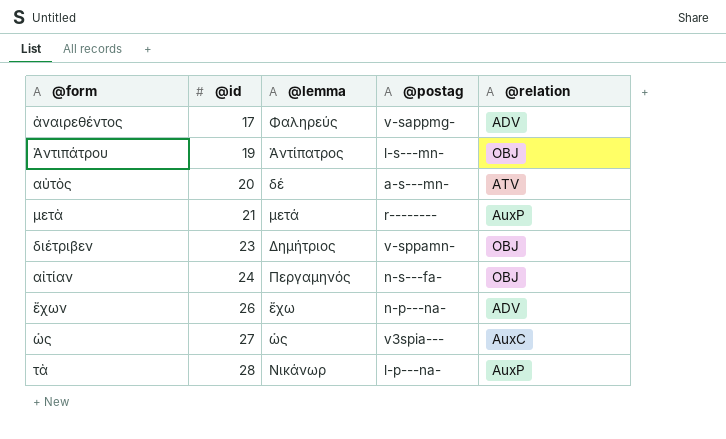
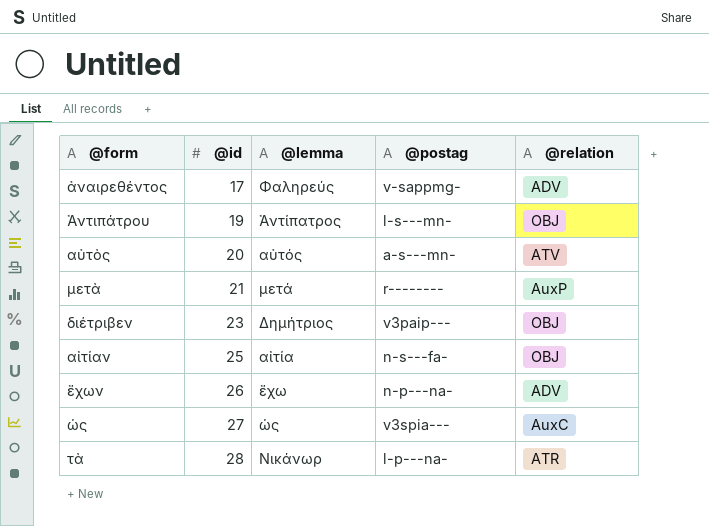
αὐτὸς | @lemma: δέ -> αὐτός
διέτριβεν | @postag: v-sppamn- -> v3paip---
αἰτίαν | @id: 24 -> 25
αἰτίαν | @lemma: Περγαμηνός -> αἰτία
τὰ | @relation: AuxP -> ATR

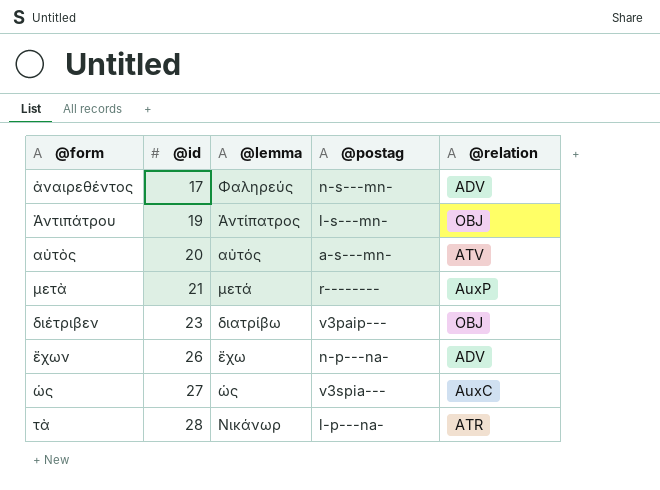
row αἰτίαν: 25 | αἰτία | n-s---fa- | OBJ -> none
ἀναιρεθέντος | @postag: v-sappmg- -> n-s---mn-
διέτριβεν | @lemma: Δημήτριος -> διατρίβω

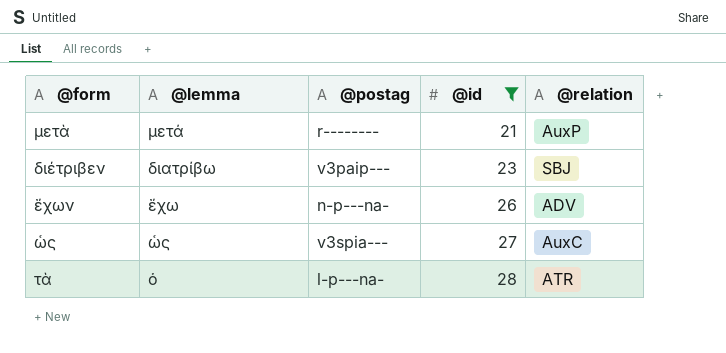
filter: none -> @id >= 21
column @id | position: 2 -> 4
διέτριβεν | @relation: OBJ -> SBJ
τὰ | @lemma: Νικάνωρ -> ὁ

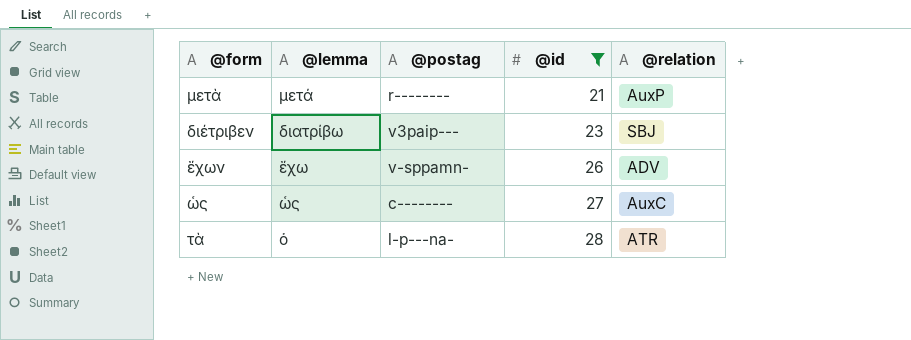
ἔχων | @postag: n-p---na- -> v-sppamn-
ὡς | @postag: v3spia--- -> c--------

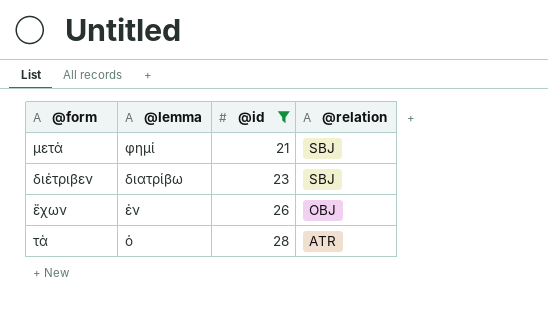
column @postag | position: 3 -> none
row ὡς: ὡς | c-------- | 27 | AuxC -> none
μετὰ | @lemma: μετά -> φημί
μετὰ | @relation: AuxP -> SBJ
ἔχων | @lemma: ἔχω -> ἐν
ἔχων | @relation: ADV -> OBJ

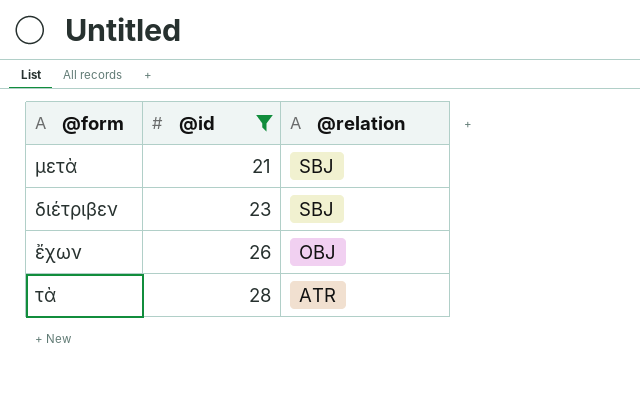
column @lemma | position: 2 -> none

